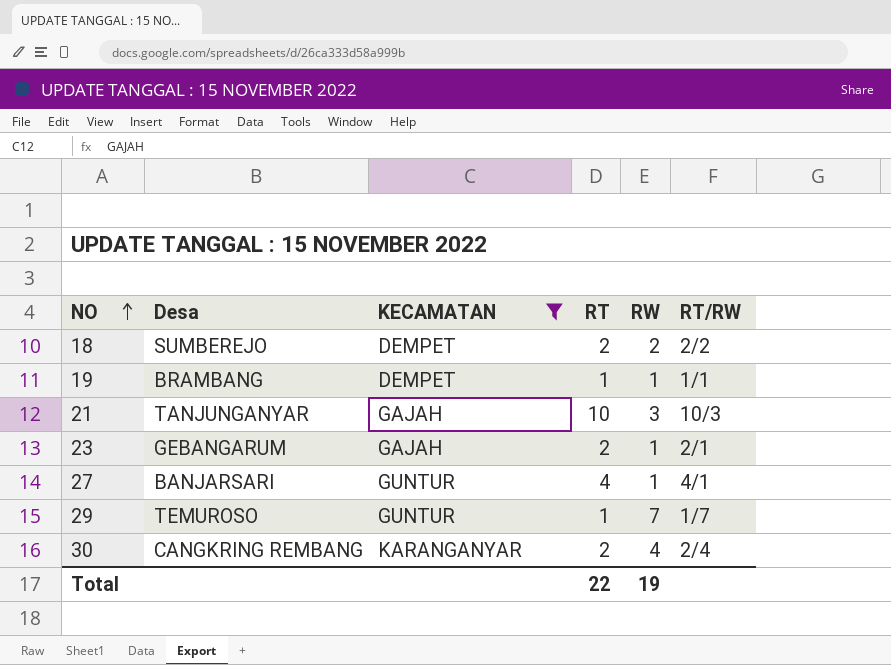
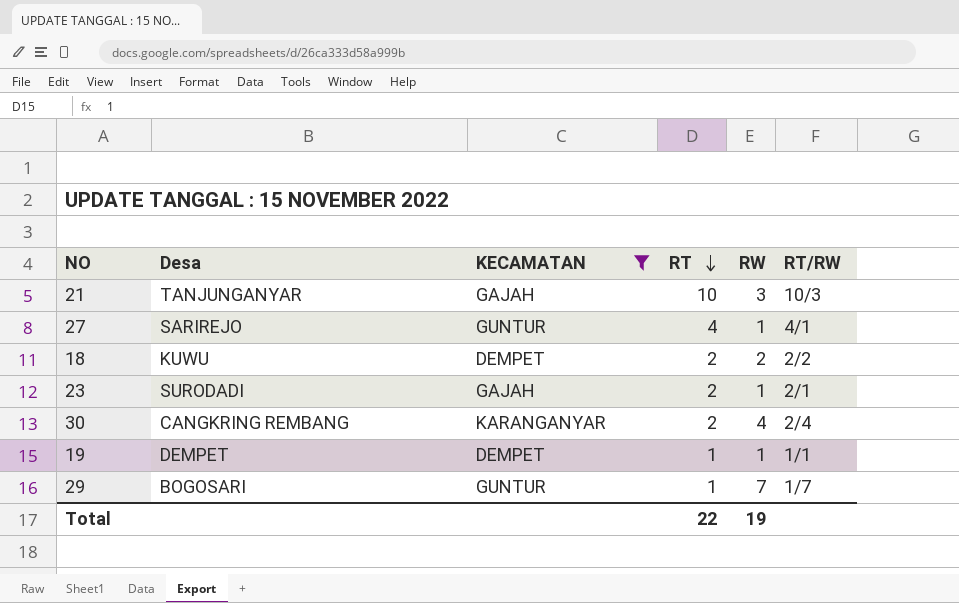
row order: NO ascending -> RT descending
27 | Desa: BANJARSARI -> SARIREJO
18 | Desa: SUMBEREJO -> KUWU
23 | Desa: GEBANGARUM -> SURODADI
19 | Desa: BRAMBANG -> DEMPET
29 | Desa: TEMUROSO -> BOGOSARI

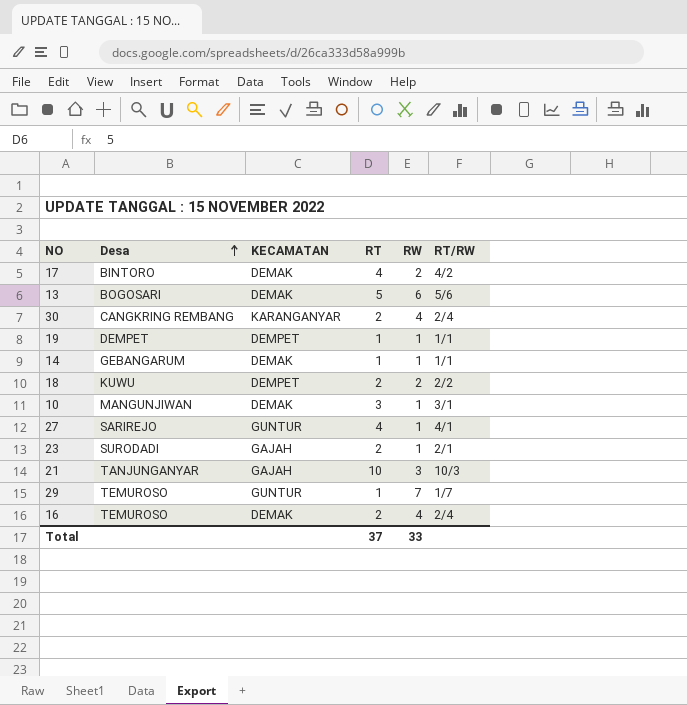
filter: KECAMATAN != DEMAK -> none
row order: RT descending -> Desa ascending
29 | Desa: BOGOSARI -> TEMUROSO
Total | RT: 22 -> 37
Total | RW: 19 -> 33

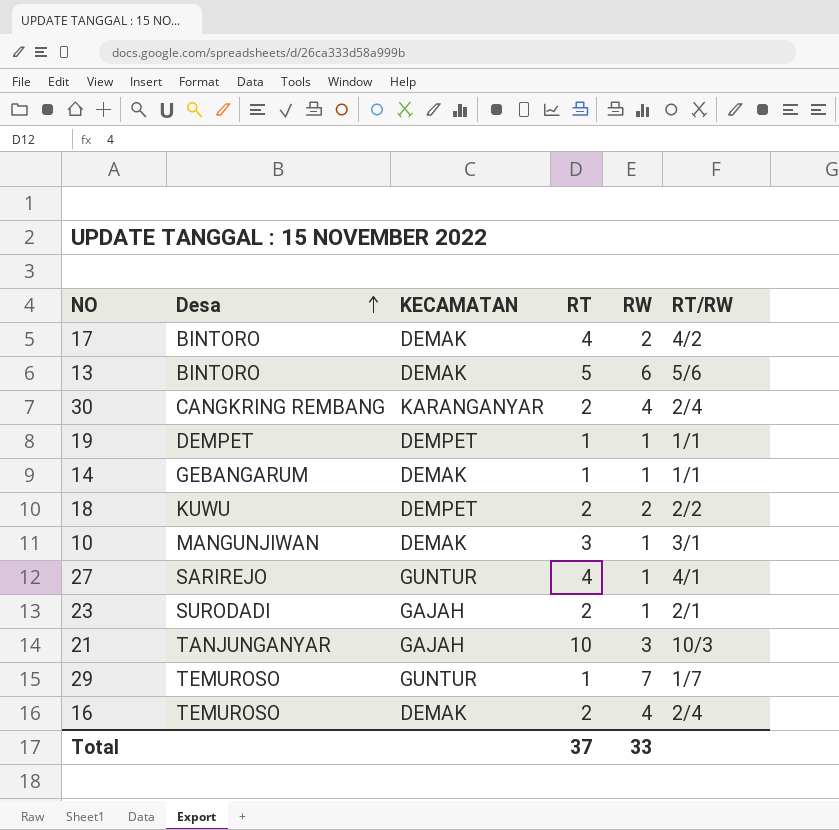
13 | Desa: BOGOSARI -> BINTORO

